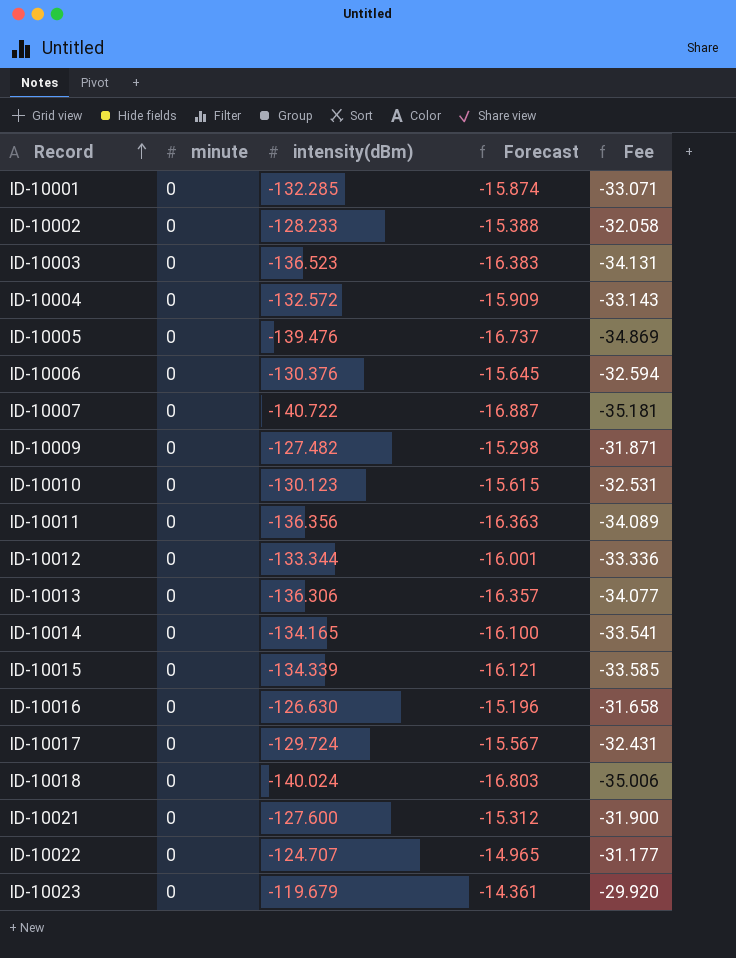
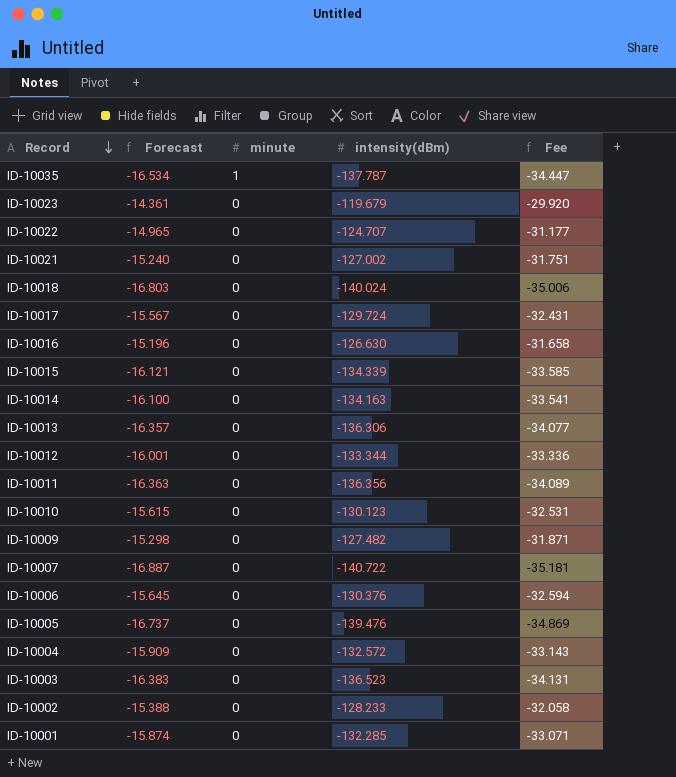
row order: Record ascending -> Record descending
column Forecast | position: 4 -> 2
row ID-10035: none -> -16.534 | 1 | -137.787 | -34.447
ID-10021 | Forecast: -15.312 -> -15.240
ID-10021 | intensity(dBm): -127.600 -> -127.002
ID-10021 | Fee: -31.900 -> -31.751
ID-10014 | intensity(dBm): -134.165 -> -134.163

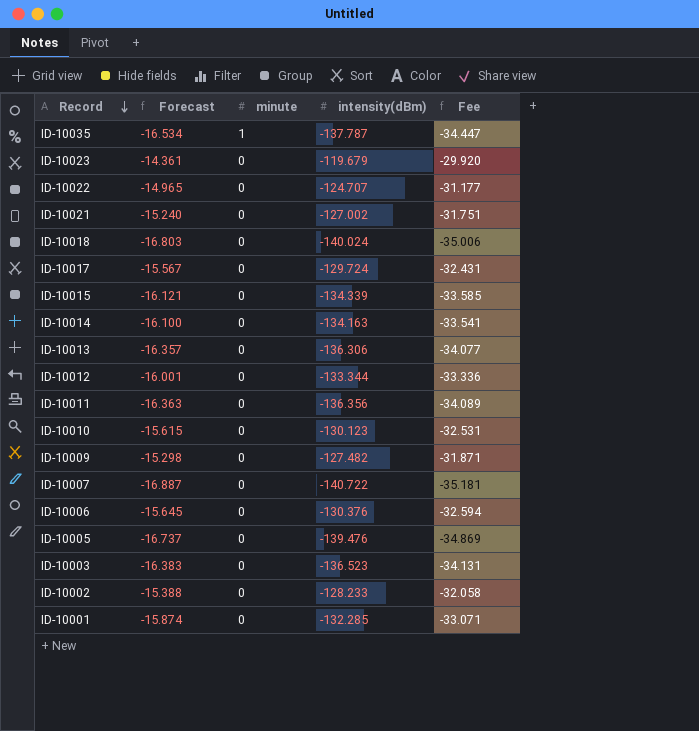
row ID-10016: -15.196 | 0 | -126.630 | -31.658 -> none
row ID-10004: -15.909 | 0 | -132.572 | -33.143 -> none

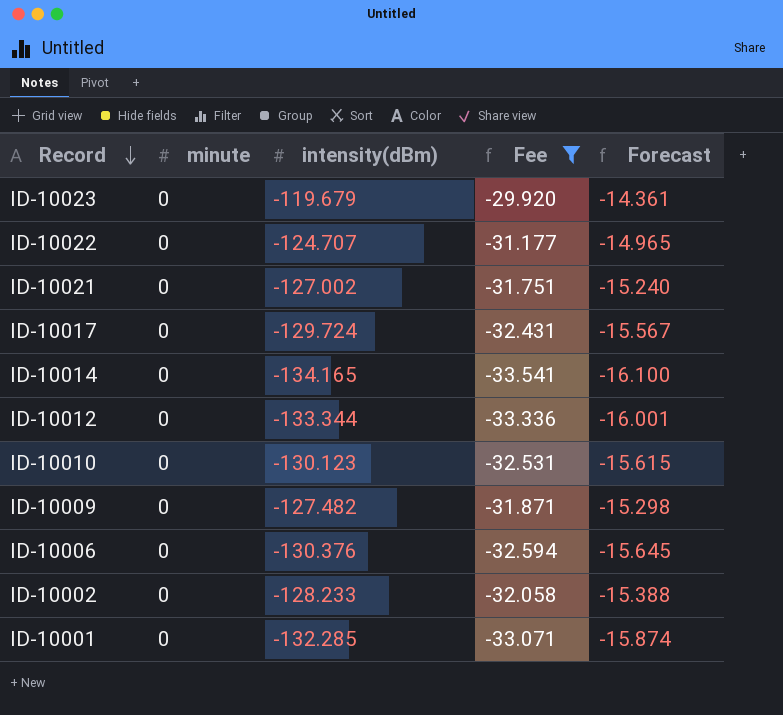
filter: none -> Fee >= -33.541
column Forecast | position: 2 -> 5
ID-10014 | intensity(dBm): -134.163 -> -134.165

